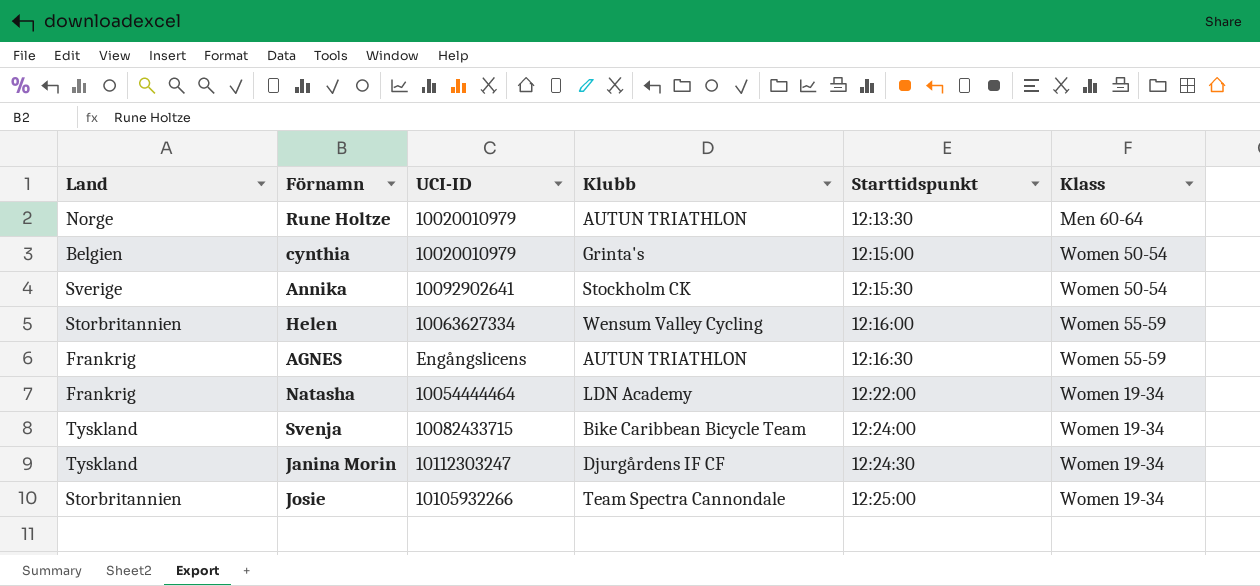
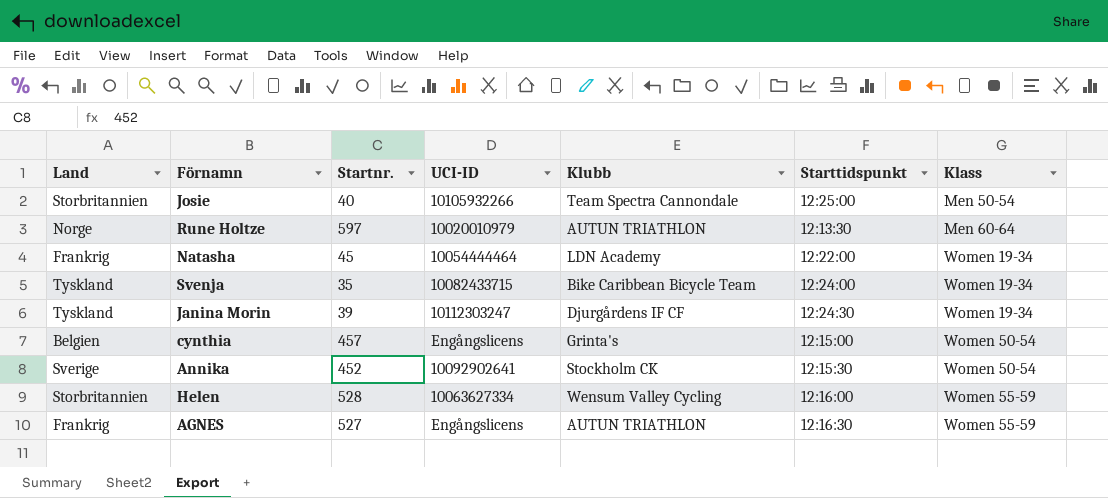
row order: Starttidspunkt ascending -> Klass ascending
column Startnr. | position: none -> 3
Josie | Klass: Women 19-34 -> Men 50-54
cynthia | UCI-ID: 10020010979 -> Engångslicens

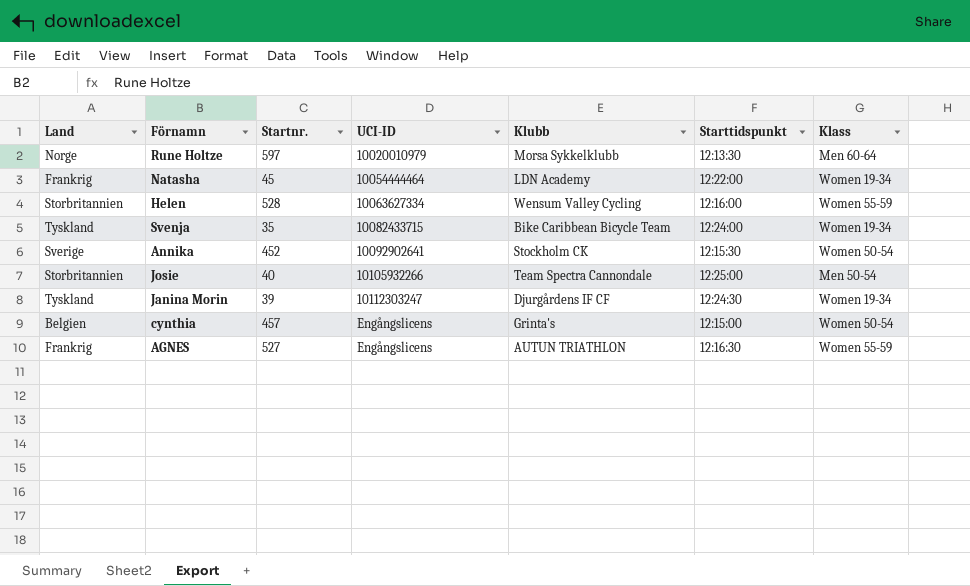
row order: Klass ascending -> UCI-ID ascending
Rune Holtze | Klubb: AUTUN TRIATHLON -> Morsa Sykkelklubb

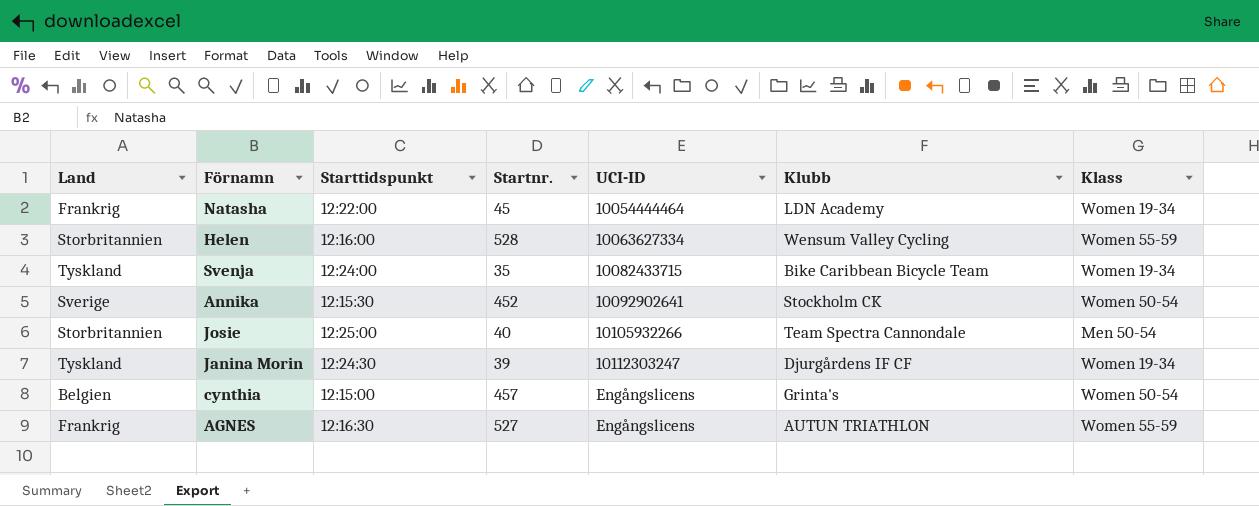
column Starttidspunkt | position: 6 -> 3
row Rune Holtze: Norge | 597 | 10020010979 | Morsa Sykkelklubb | 12:13:30 | Men 60-64 -> none

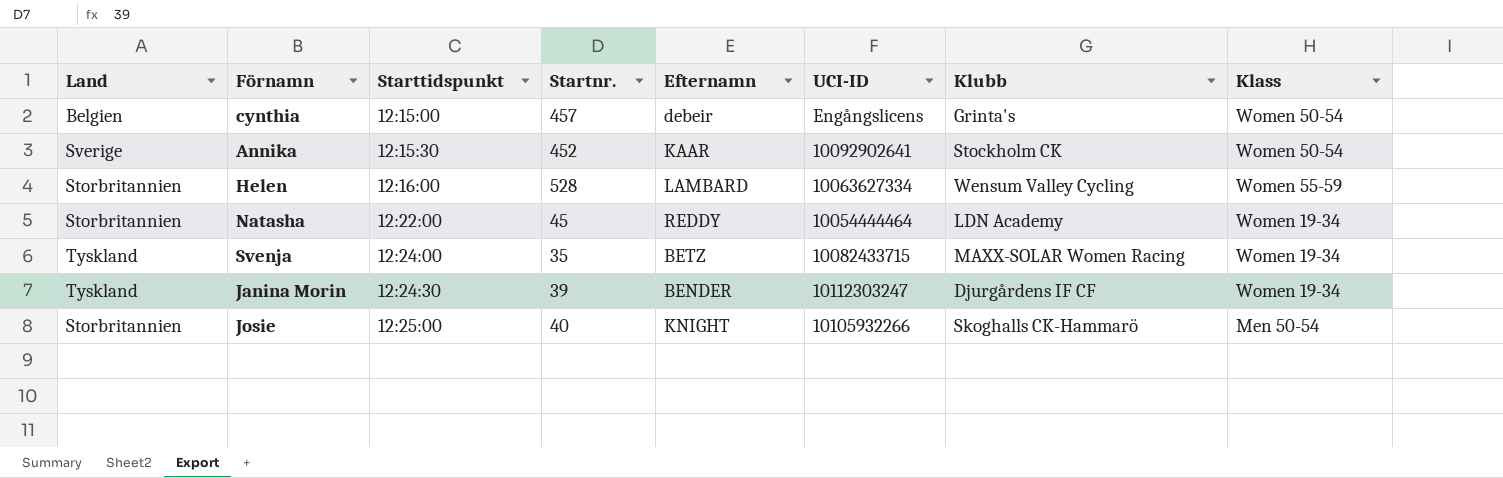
row order: UCI-ID ascending -> Starttidspunkt ascending
column Efternamn | position: none -> 5
row AGNES: Frankrig | 12:16:30 | 527 | Engångslicens | AUTUN TRIATHLON | Women 55-59 -> none
Natasha | Land: Frankrig -> Storbritannien
Svenja | Klubb: Bike Caribbean Bicycle Team -> MAXX-SOLAR Women Racing
Josie | Klubb: Team Spectra Cannondale -> Skoghalls CK-Hammarö

